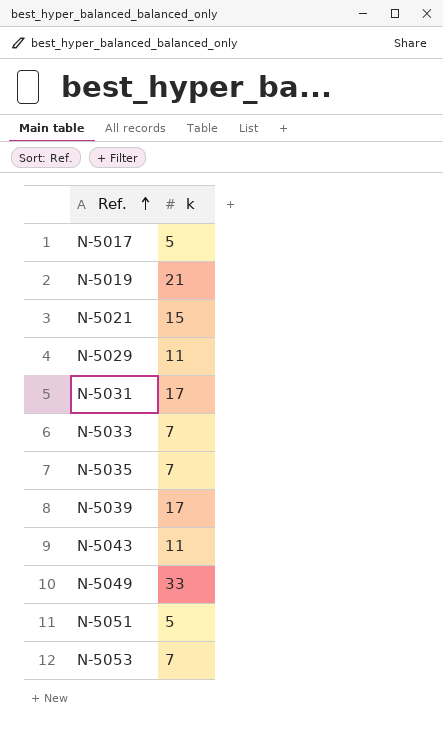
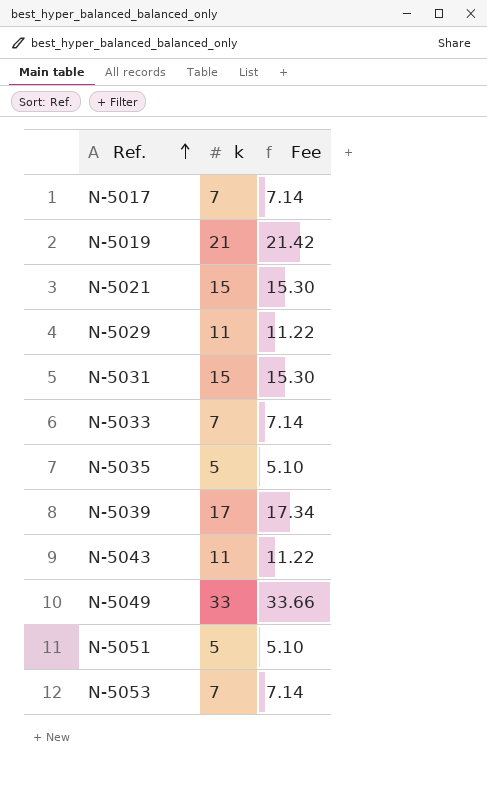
column Fee | formula: none -> [k] * 1.02
N-5017 | k: 5 -> 7
N-5031 | k: 17 -> 15
N-5035 | k: 7 -> 5

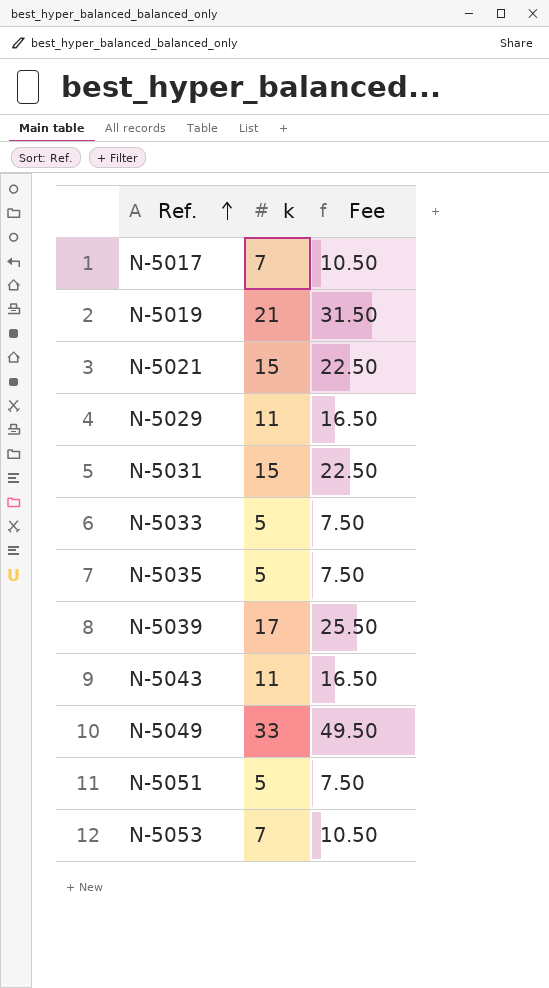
column Fee | formula: [k] * 1.02 -> [k] * 1.5
N-5033 | k: 7 -> 5

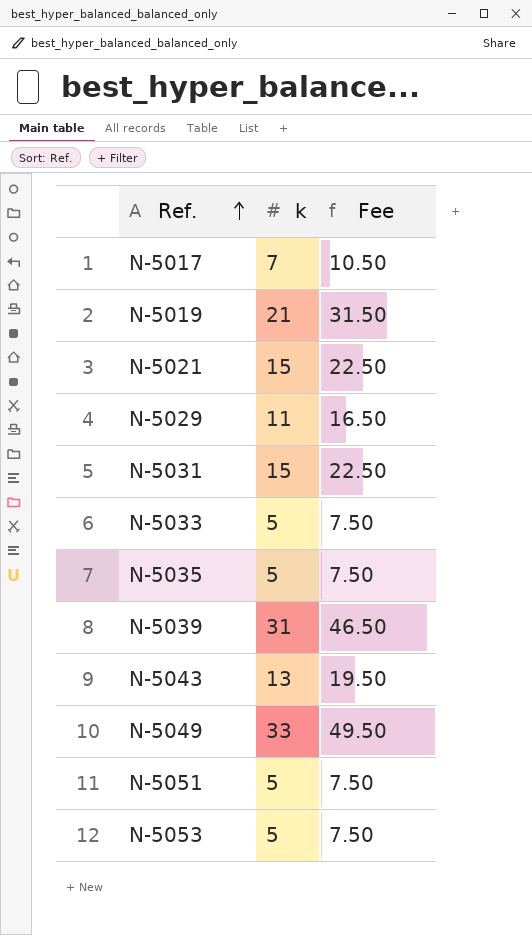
N-5039 | k: 17 -> 31
N-5039 | Fee: 25.50 -> 46.50
N-5043 | k: 11 -> 13
N-5043 | Fee: 16.50 -> 19.50
N-5053 | k: 7 -> 5
N-5053 | Fee: 10.50 -> 7.50

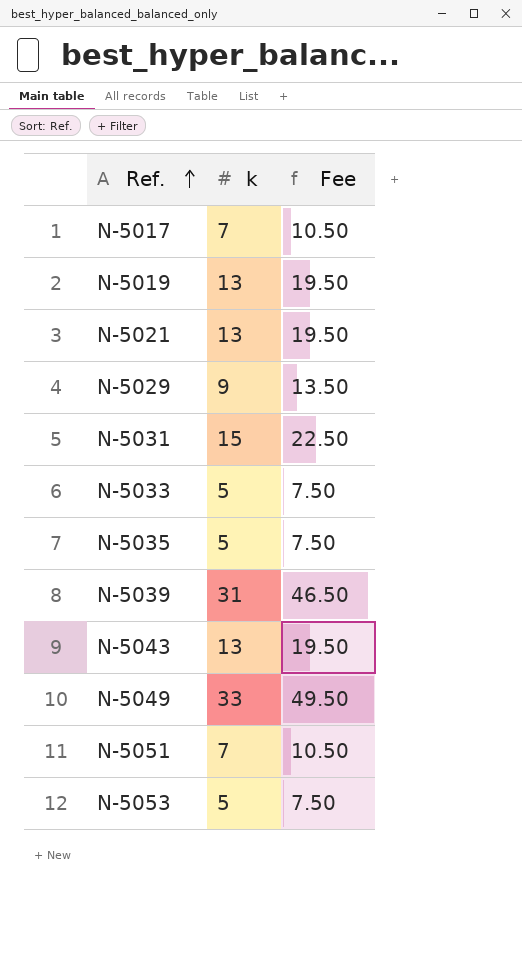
N-5019 | k: 21 -> 13
N-5019 | Fee: 31.50 -> 19.50
N-5021 | k: 15 -> 13
N-5021 | Fee: 22.50 -> 19.50
N-5029 | k: 11 -> 9
N-5029 | Fee: 16.50 -> 13.50
N-5051 | k: 5 -> 7
N-5051 | Fee: 7.50 -> 10.50

